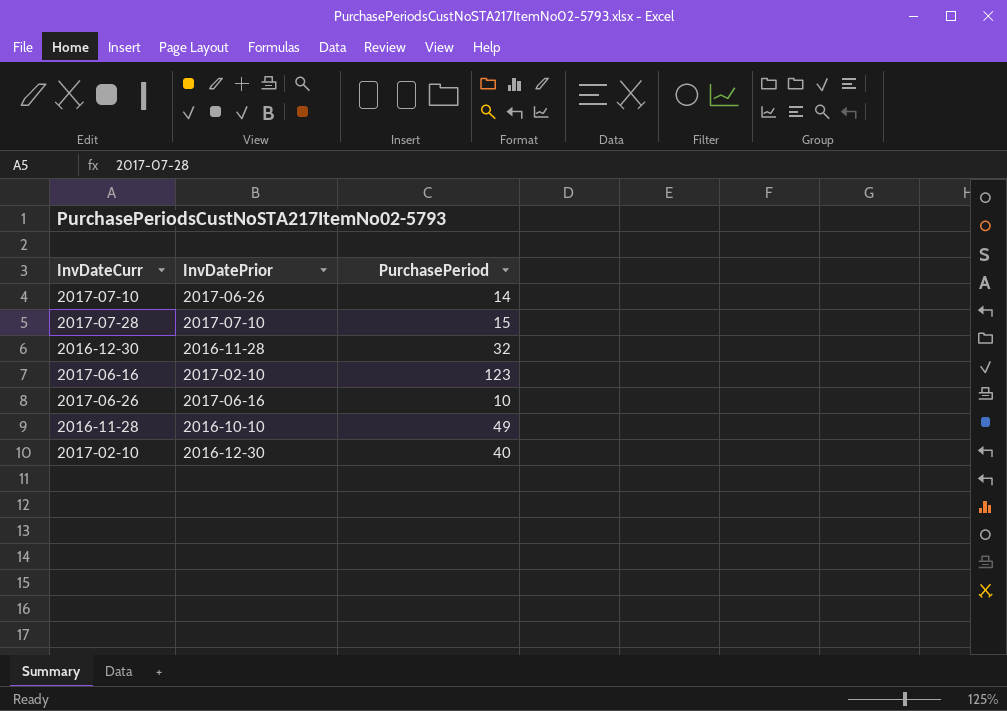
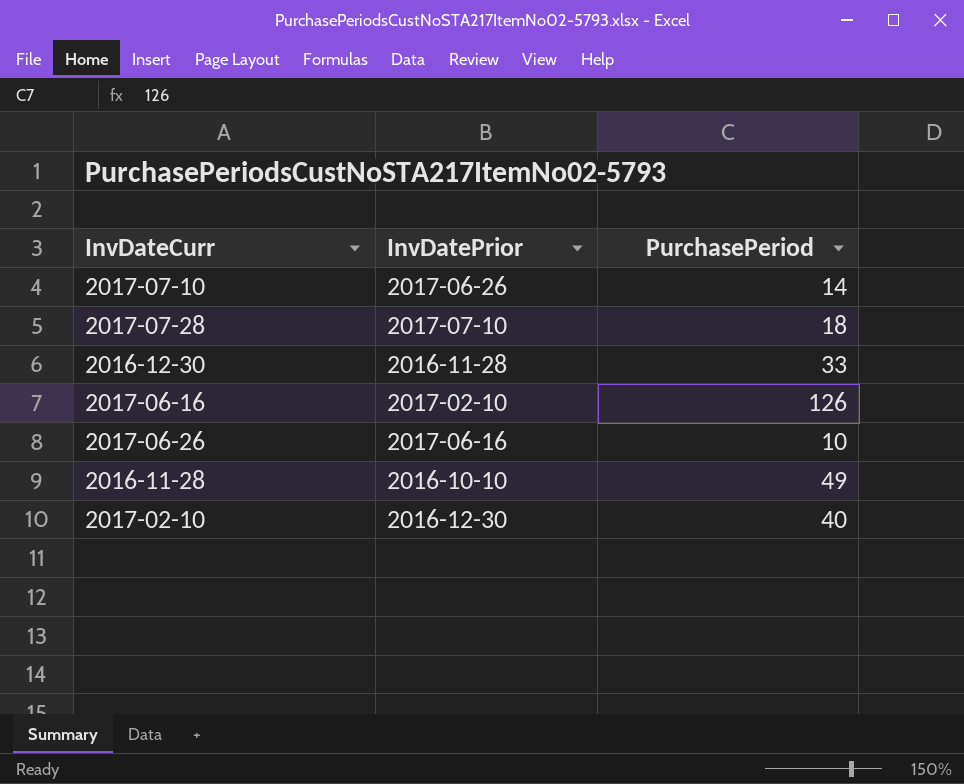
2017-07-28 | PurchasePeriod: 15 -> 18
2016-12-30 | PurchasePeriod: 32 -> 33
2017-06-16 | PurchasePeriod: 123 -> 126

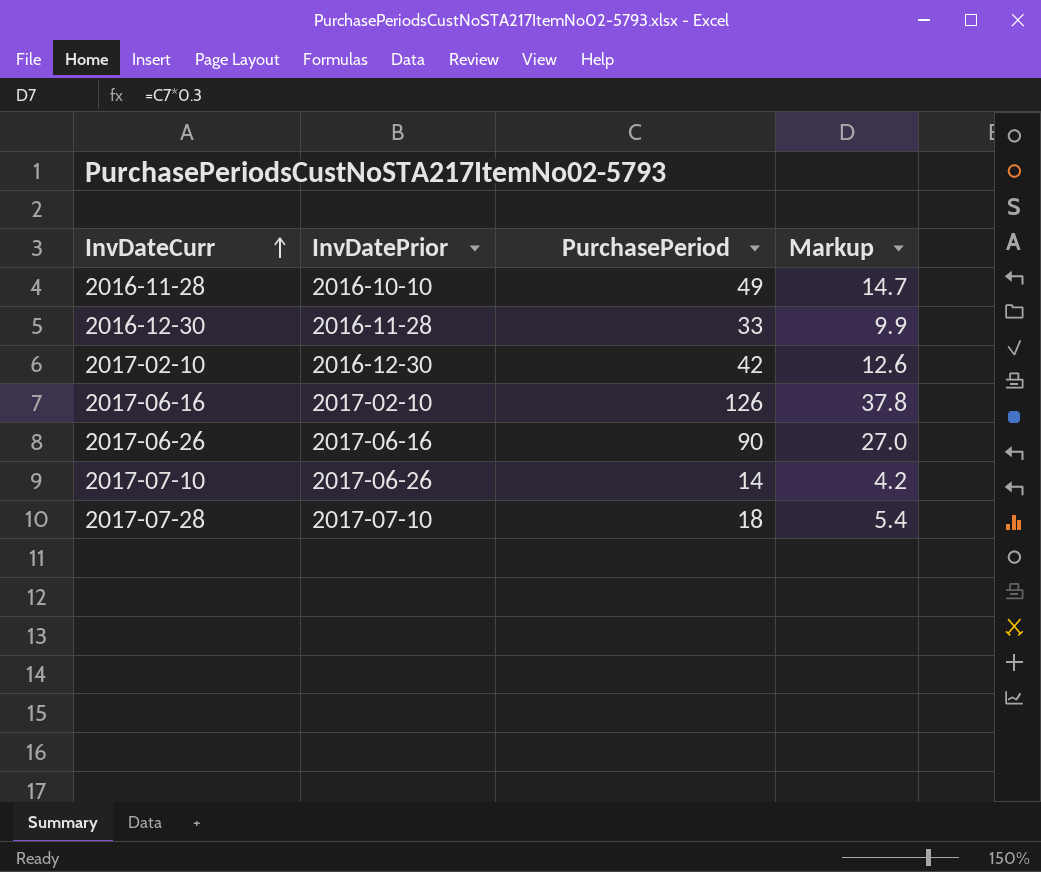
row order: none -> InvDateCurr ascending
column Markup | formula: none -> [PurchasePeriod] * 0.3
2017-02-10 | PurchasePeriod: 40 -> 42
2017-06-26 | PurchasePeriod: 10 -> 90

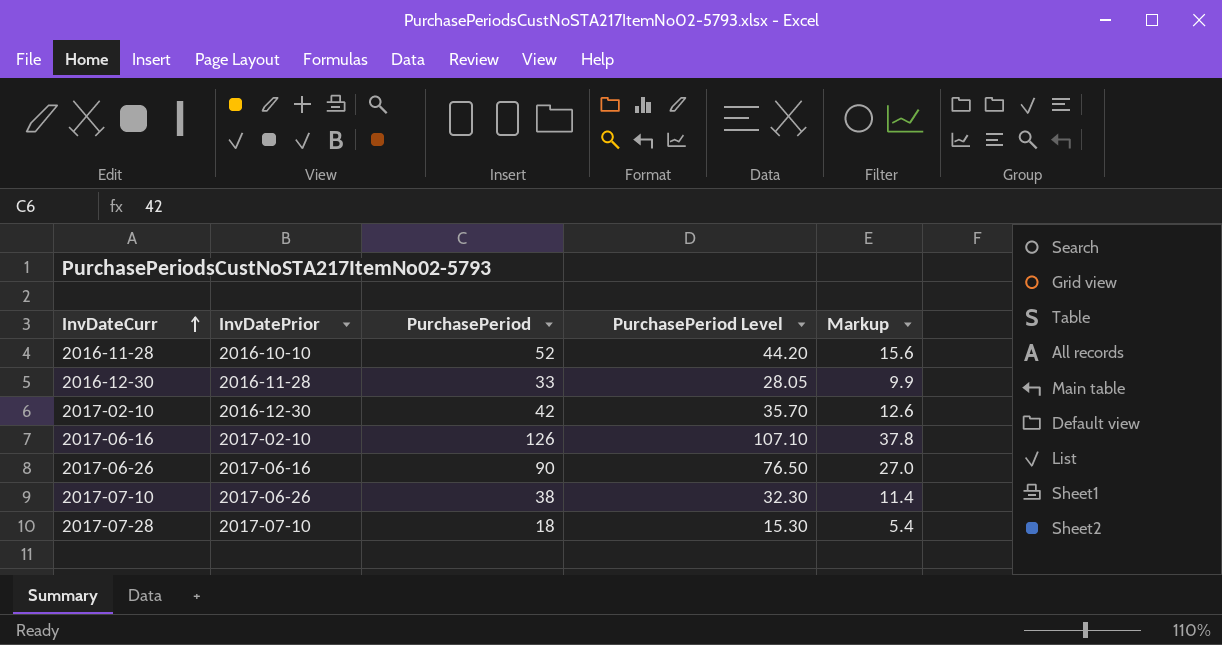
column PurchasePeriod Level | formula: none -> [PurchasePeriod] * 0.85
2016-11-28 | PurchasePeriod: 49 -> 52
2016-11-28 | Markup: 14.7 -> 15.6
2017-07-10 | PurchasePeriod: 14 -> 38
2017-07-10 | Markup: 4.2 -> 11.4

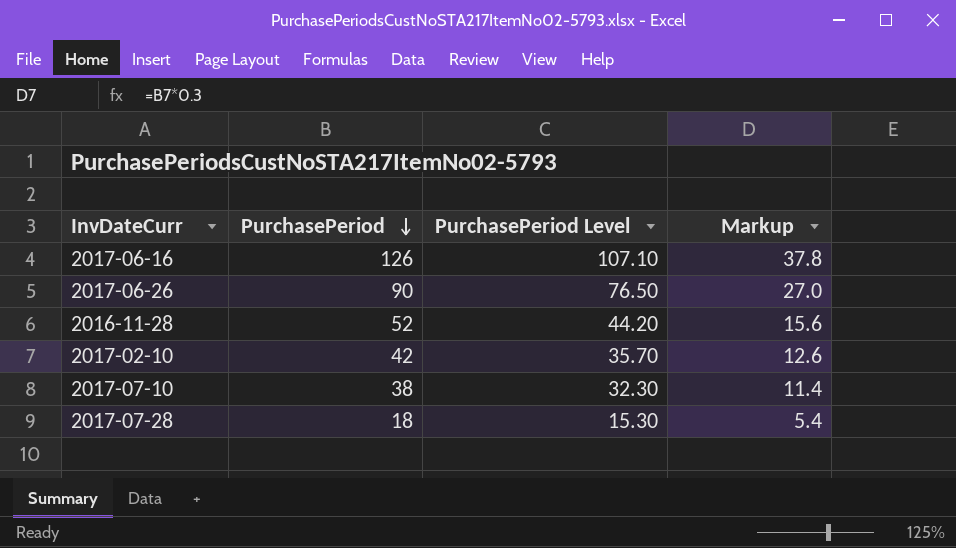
row order: InvDateCurr ascending -> PurchasePeriod descending
column InvDatePrior | position: 2 -> none
row 2016-12-30: 2016-11-28 | 33 | 28.05 | 9.9 -> none

